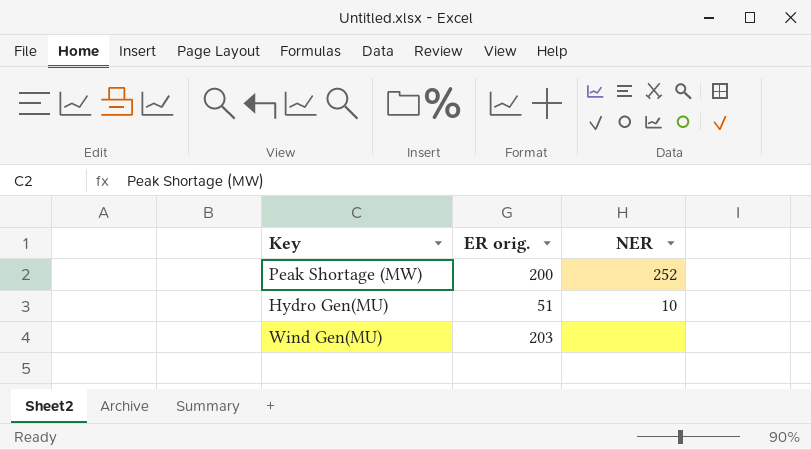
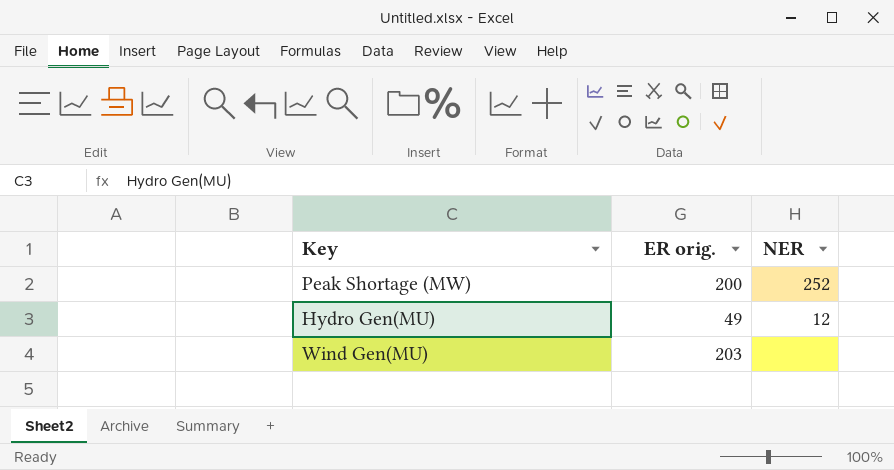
Hydro Gen(MU) | ER orig.: 51 -> 49
Hydro Gen(MU) | NER: 10 -> 12

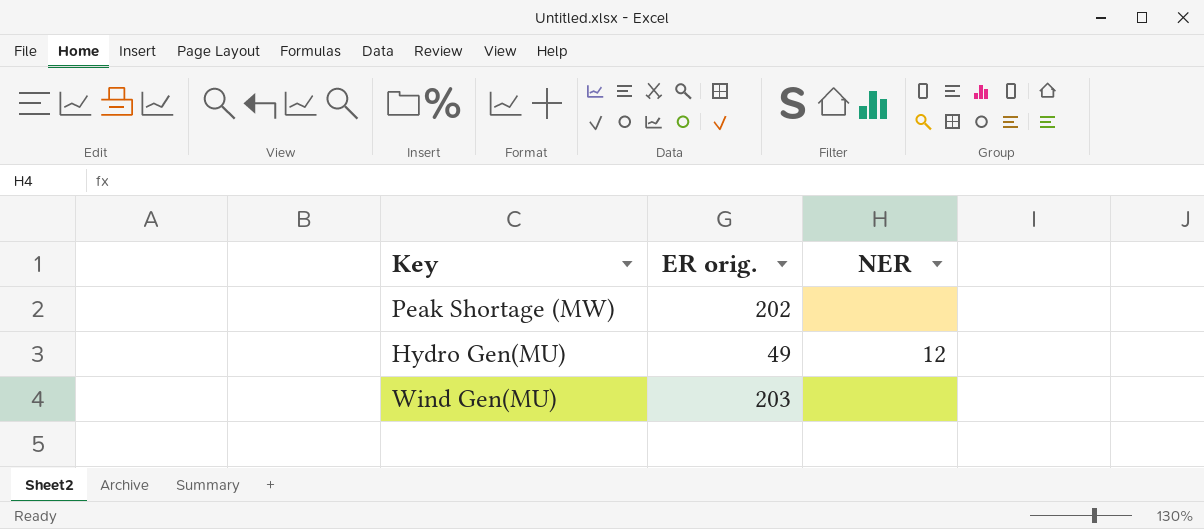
Peak Shortage (MW) | ER orig.: 200 -> 202
Peak Shortage (MW) | NER: 252 -> none

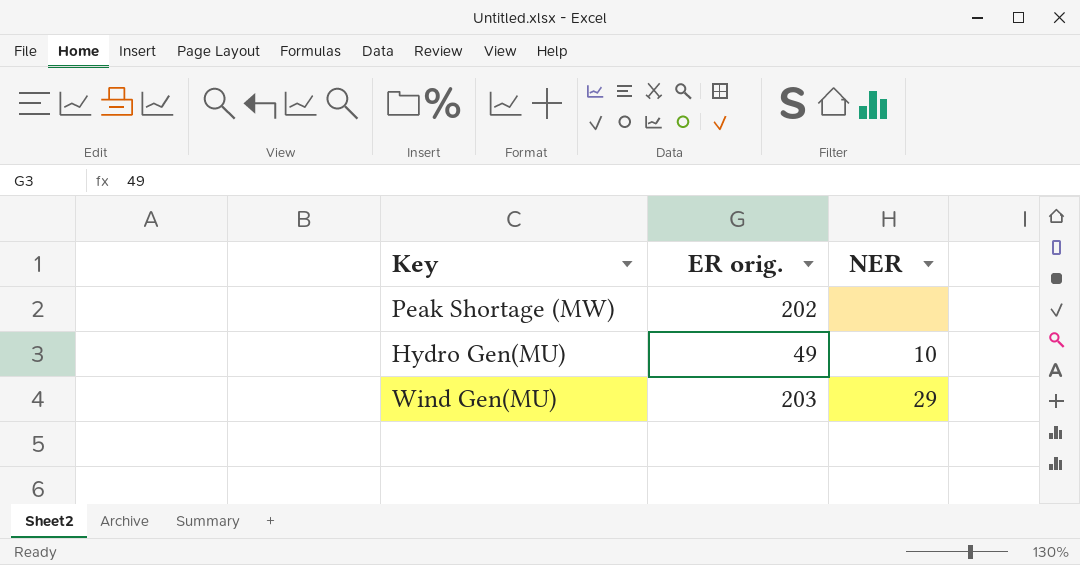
Hydro Gen(MU) | NER: 12 -> 10
Wind Gen(MU) | NER: none -> 29

